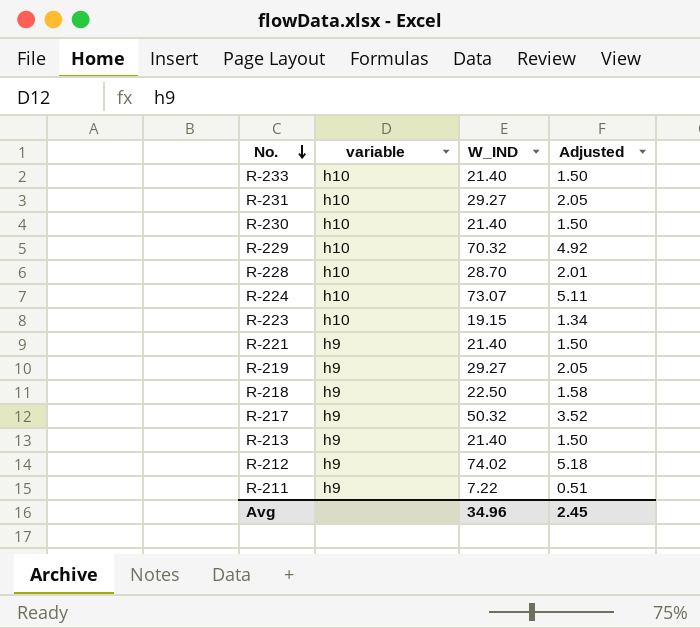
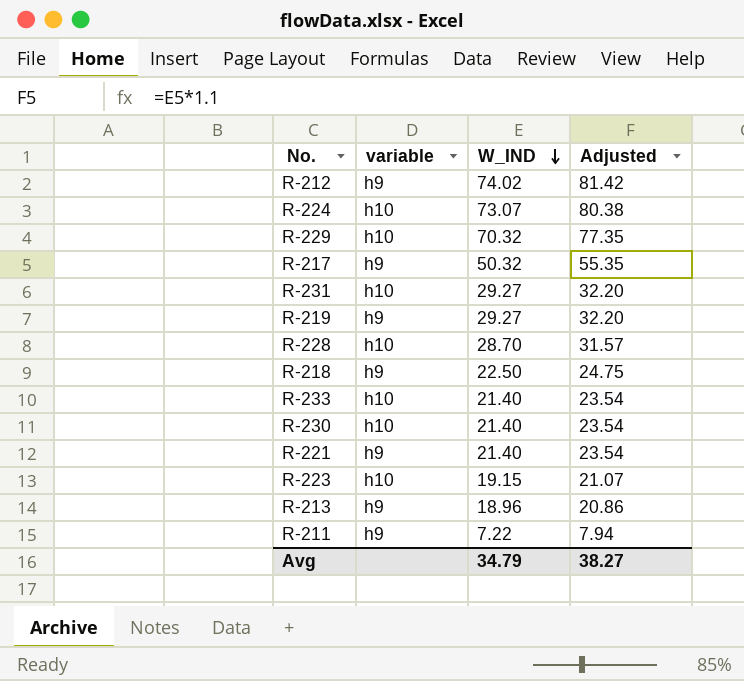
row order: No. descending -> W_IND descending
column Adjusted | formula: [W_IND] * 0.07 -> [W_IND] * 1.1
R-213 | W_IND: 21.40 -> 18.96
Avg | W_IND: 34.96 -> 34.79
Avg | Adjusted: 2.45 -> 38.27

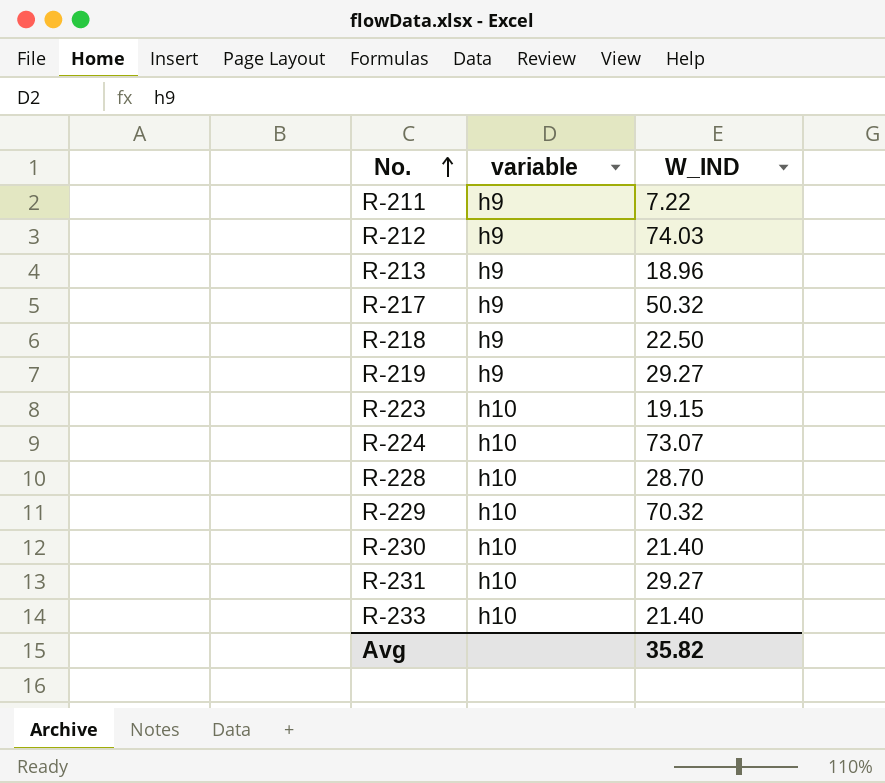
row order: W_IND descending -> No. ascending
column Adjusted | formula: [W_IND] * 1.1 -> none
row R-221: h9 | 21.40 | 23.54 -> none
R-212 | W_IND: 74.02 -> 74.03
Avg | W_IND: 34.79 -> 35.82

